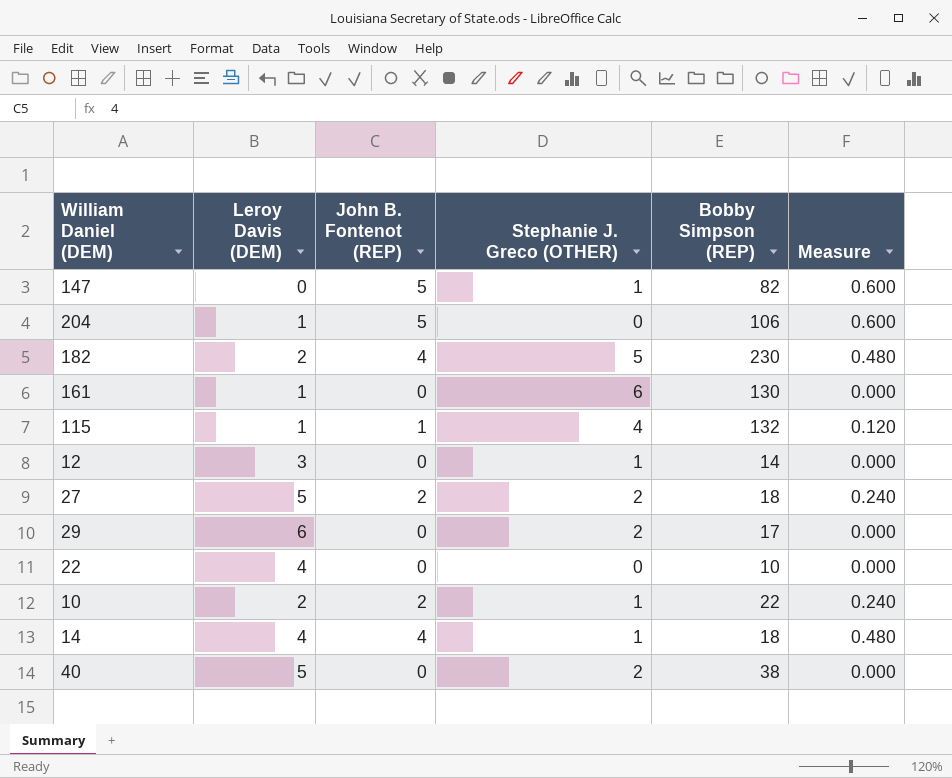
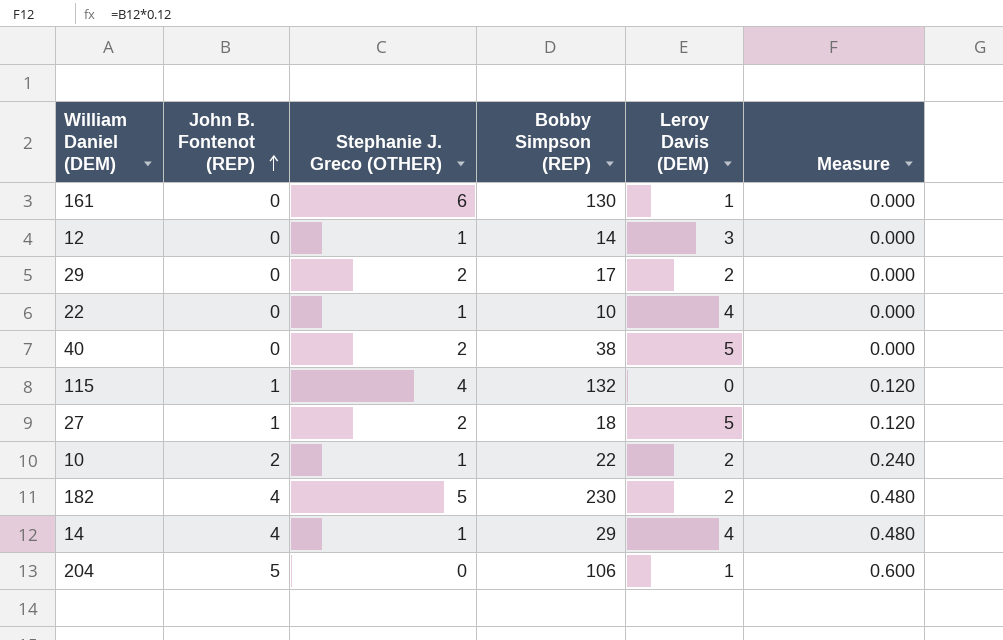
row order: none -> John B. Fontenot (REP) ascending
column Leroy Davis (DEM) | position: 2 -> 5
row 147: 0 | 5 | 1 | 82 | 0.600 -> none
29 | Leroy Davis (DEM): 6 -> 2
22 | Stephanie J. Greco (OTHER): 0 -> 1
115 | Leroy Davis (DEM): 1 -> 0
27 | John B. Fontenot (REP): 2 -> 1
27 | Measure: 0.240 -> 0.120
14 | Bobby Simpson (REP): 18 -> 29

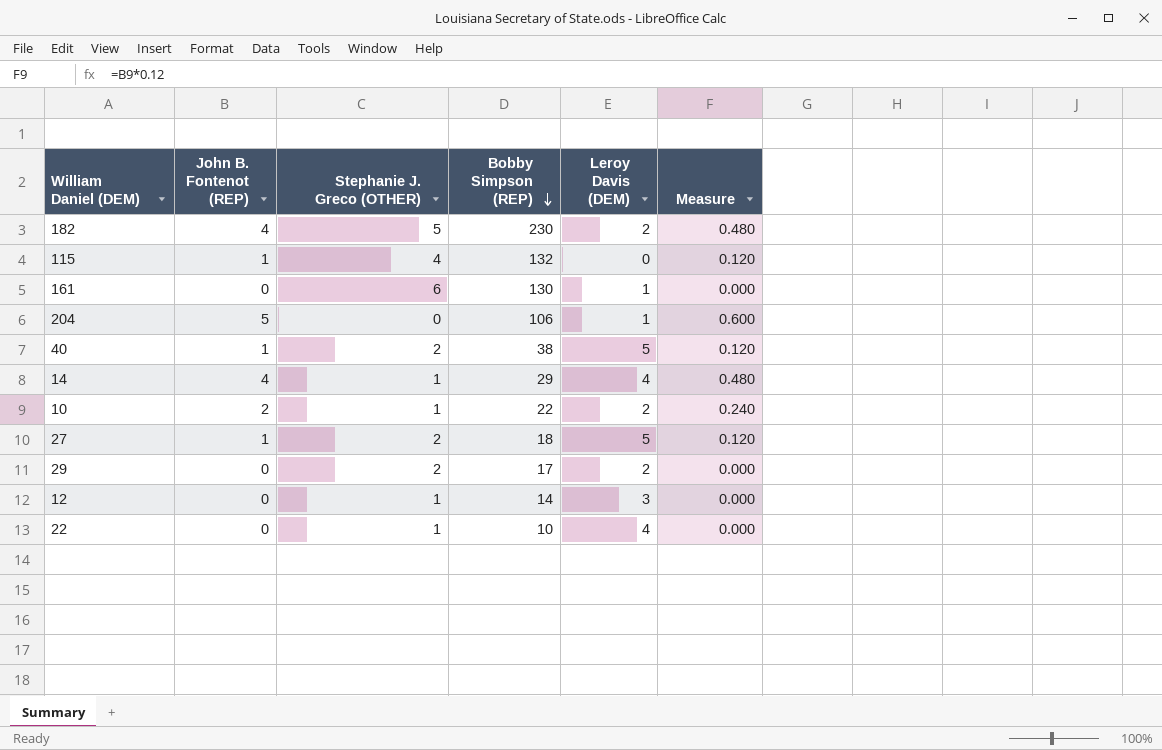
row order: John B. Fontenot (REP) ascending -> Bobby Simpson (REP) descending
40 | John B. Fontenot (REP): 0 -> 1
40 | Measure: 0.000 -> 0.120

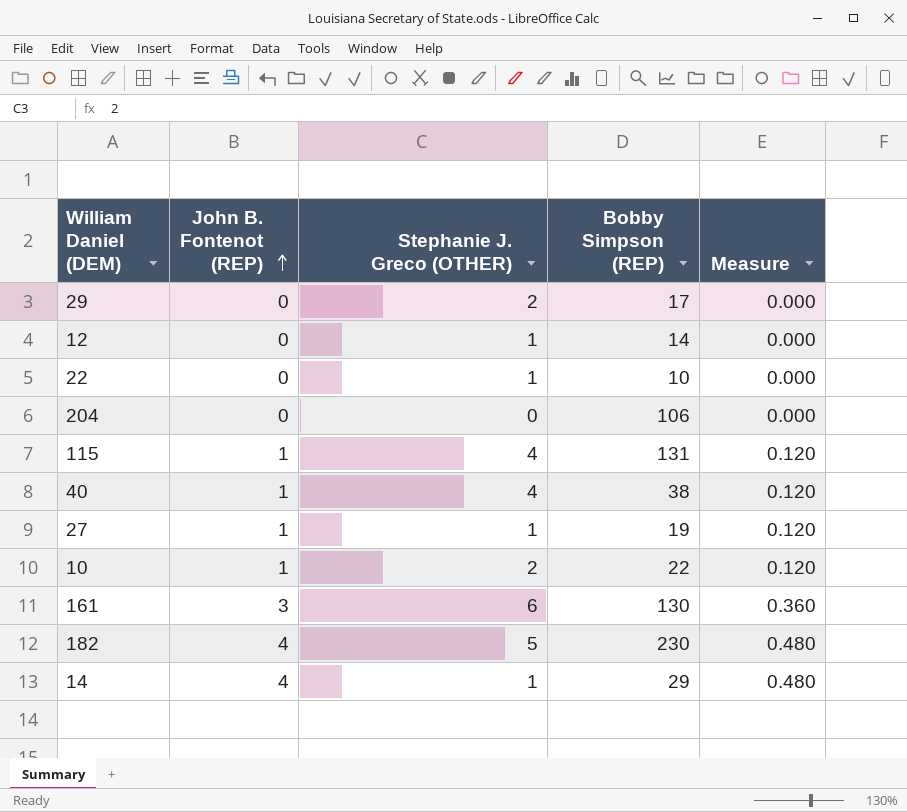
row order: Bobby Simpson (REP) descending -> John B. Fontenot (REP) ascending
column Leroy Davis (DEM) | position: 5 -> none
204 | John B. Fontenot (REP): 5 -> 0
204 | Measure: 0.600 -> 0.000
115 | Bobby Simpson (REP): 132 -> 131
40 | Stephanie J. Greco (OTHER): 2 -> 4
27 | Stephanie J. Greco (OTHER): 2 -> 1
27 | Bobby Simpson (REP): 18 -> 19
10 | John B. Fontenot (REP): 2 -> 1
10 | Stephanie J. Greco (OTHER): 1 -> 2
10 | Measure: 0.240 -> 0.120
161 | John B. Fontenot (REP): 0 -> 3
161 | Measure: 0.000 -> 0.360

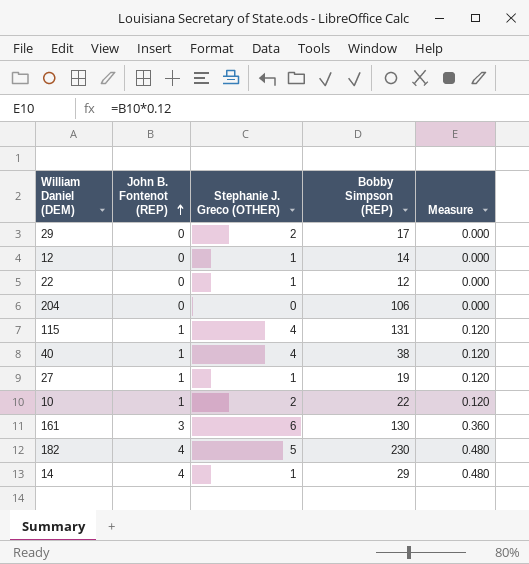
22 | Bobby Simpson (REP): 10 -> 12

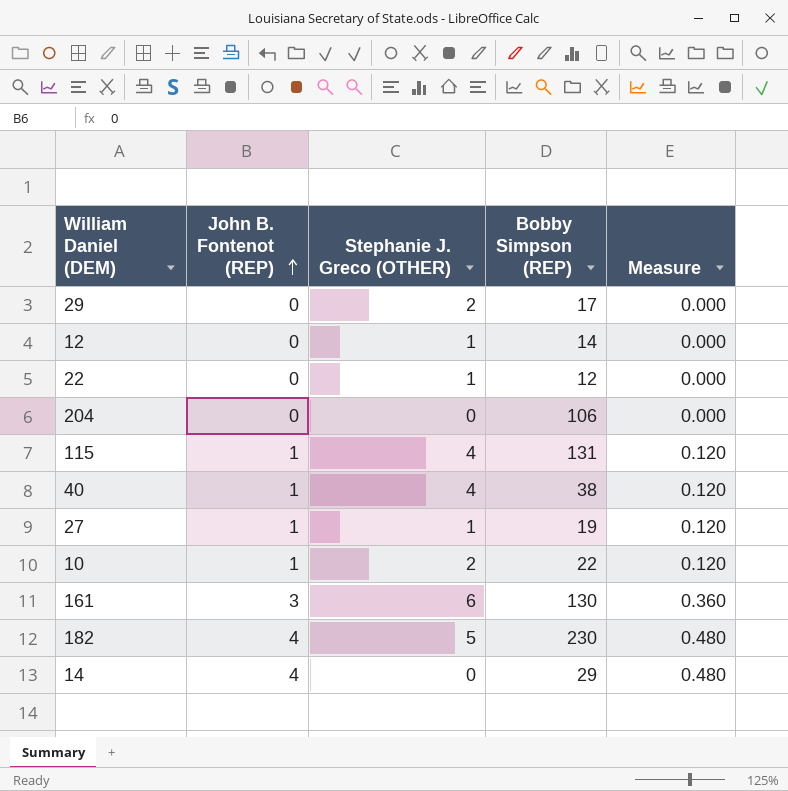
14 | Stephanie J. Greco (OTHER): 1 -> 0

